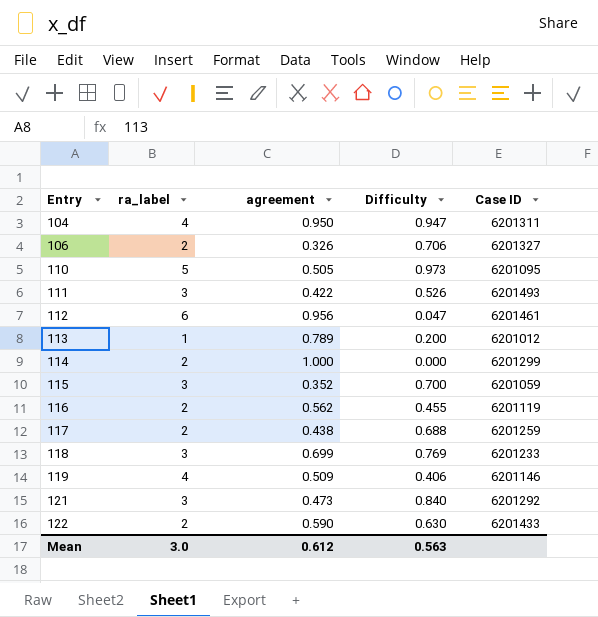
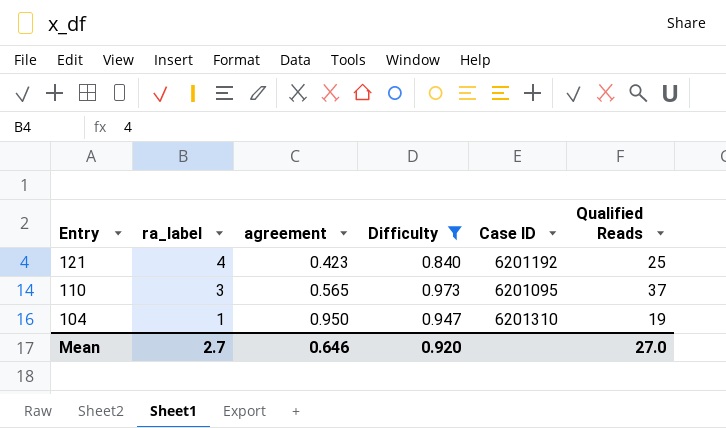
filter: none -> Difficulty >= 0.840
row order: Entry ascending -> Entry descending
column Qualified Reads | position: none -> 6
121 | ra_label: 3 -> 4
121 | agreement: 0.473 -> 0.423
121 | Case ID: 6201292 -> 6201192
110 | ra_label: 5 -> 3
110 | agreement: 0.505 -> 0.565
104 | ra_label: 4 -> 1
104 | Case ID: 6201311 -> 6201310
Mean | ra_label: 3.0 -> 2.7
Mean | agreement: 0.612 -> 0.646
Mean | Difficulty: 0.563 -> 0.920

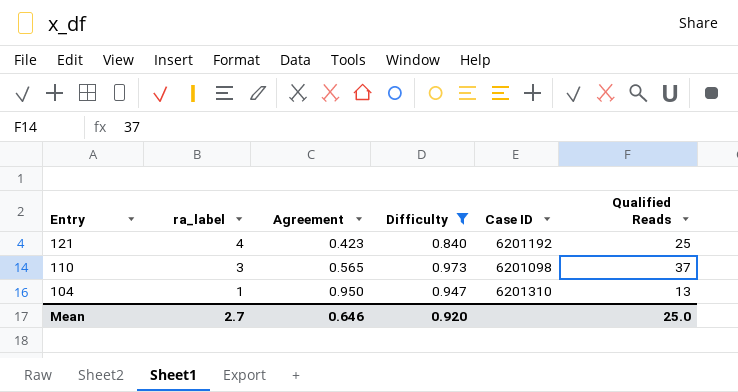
column name: agreement -> Agreement
110 | Case ID: 6201095 -> 6201098
104 | Qualified Reads: 19 -> 13
Mean | Qualified Reads: 27.0 -> 25.0

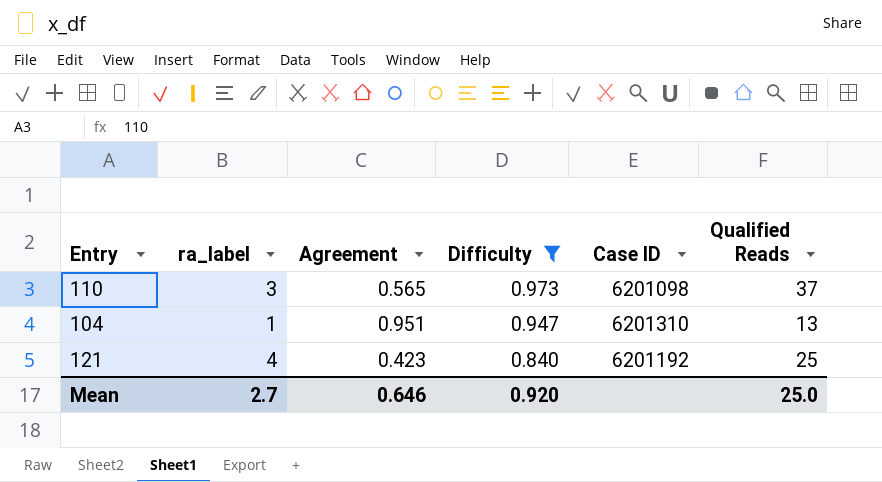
row order: Entry descending -> Difficulty descending
104 | Agreement: 0.950 -> 0.951

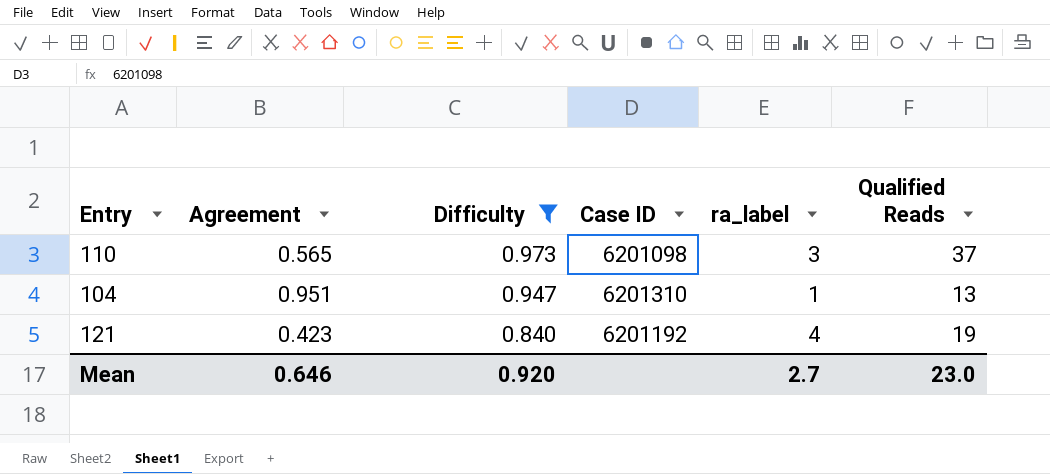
column ra_label | position: 2 -> 5
121 | Qualified Reads: 25 -> 19
Mean | Qualified Reads: 25.0 -> 23.0

